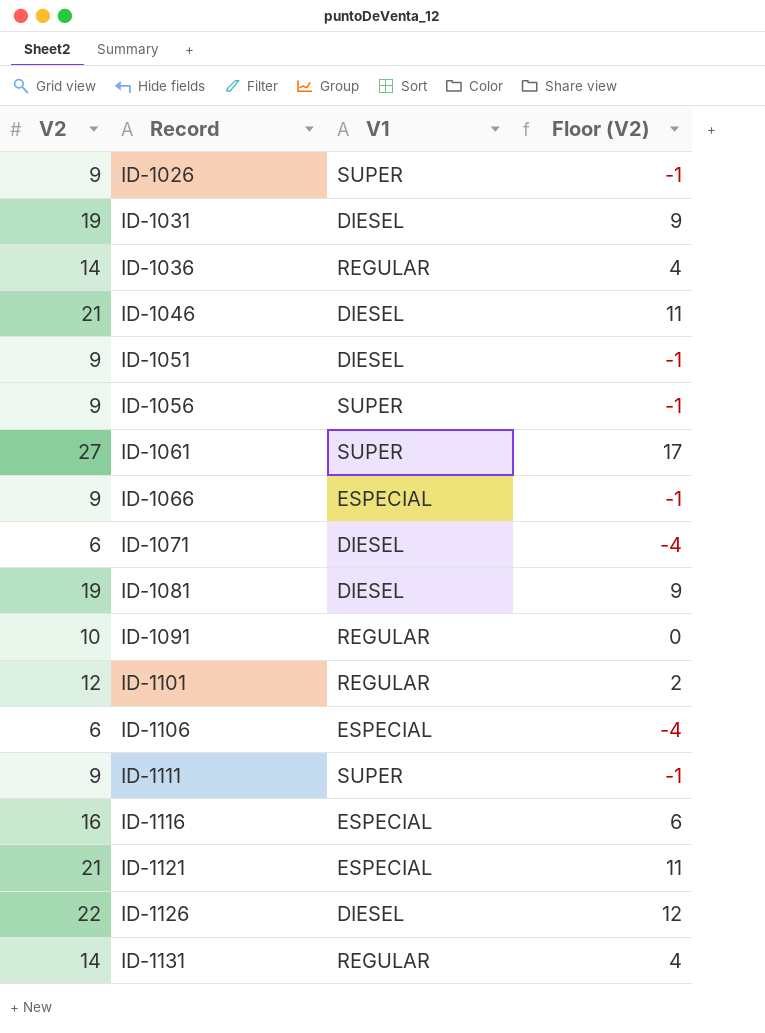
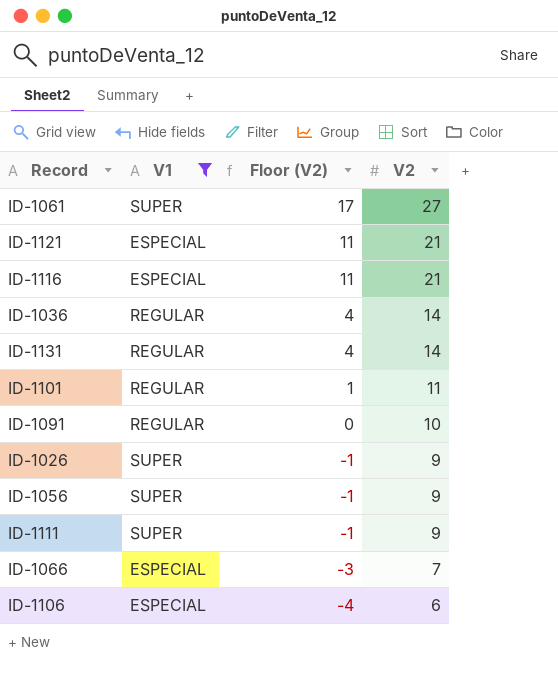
filter: none -> V1 != DIESEL
row order: Record ascending -> Floor (V2) descending
column V2 | position: 1 -> 4
ID-1116 | Floor (V2): 6 -> 11
ID-1116 | V2: 16 -> 21
ID-1101 | Floor (V2): 2 -> 1
ID-1101 | V2: 12 -> 11
ID-1066 | Floor (V2): -1 -> -3
ID-1066 | V2: 9 -> 7

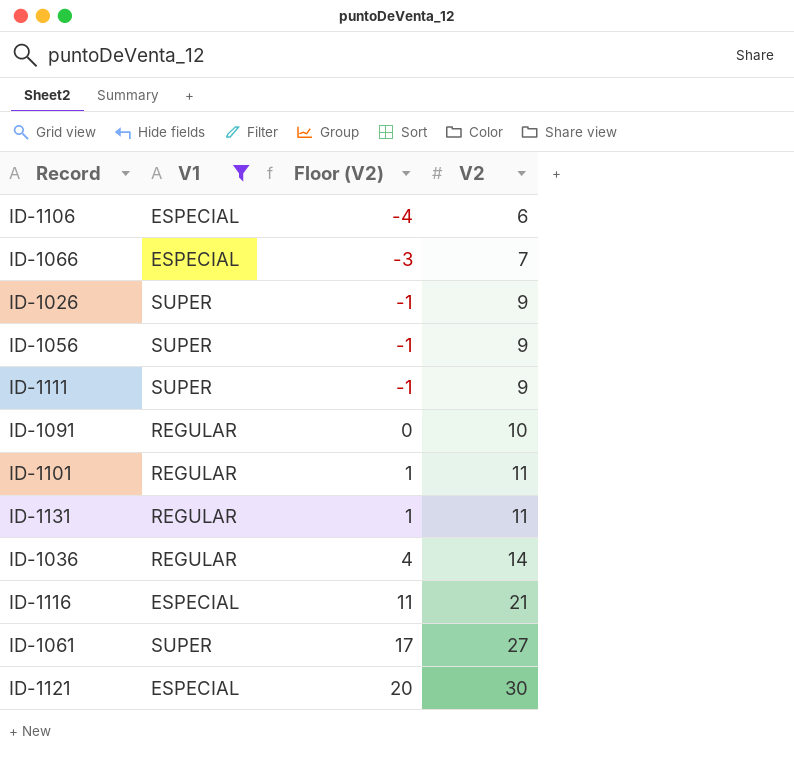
row order: Floor (V2) descending -> Floor (V2) ascending
ID-1131 | Floor (V2): 4 -> 1
ID-1131 | V2: 14 -> 11
ID-1121 | Floor (V2): 11 -> 20
ID-1121 | V2: 21 -> 30

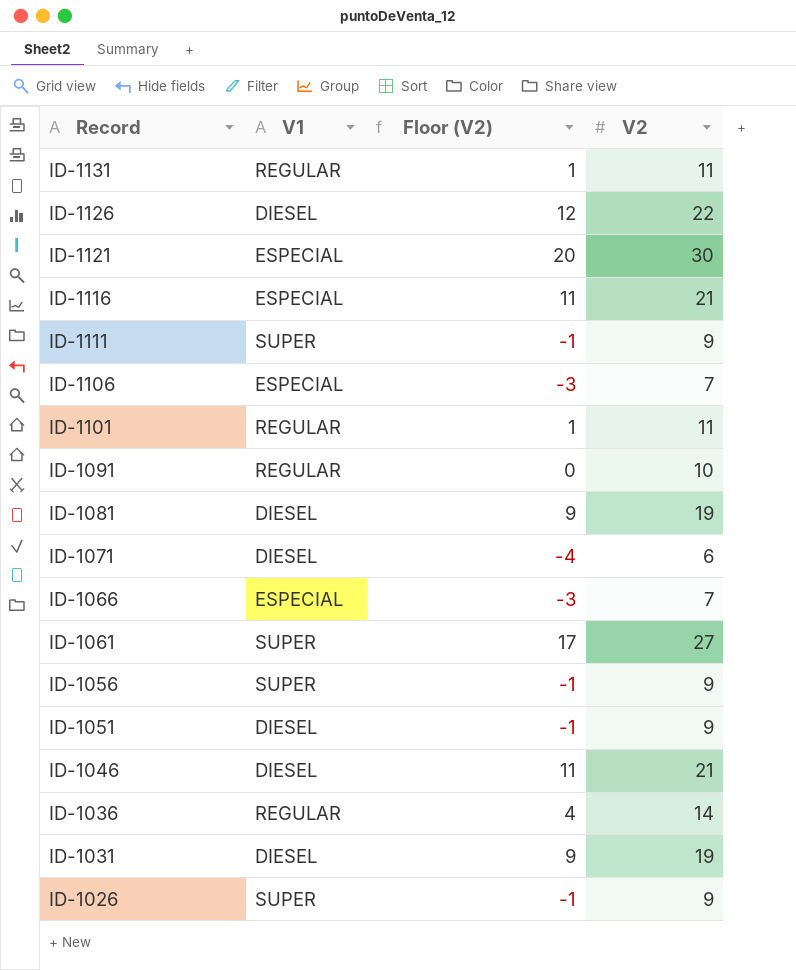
filter: V1 != DIESEL -> none
row order: Floor (V2) ascending -> Record descending
ID-1106 | Floor (V2): -4 -> -3
ID-1106 | V2: 6 -> 7

